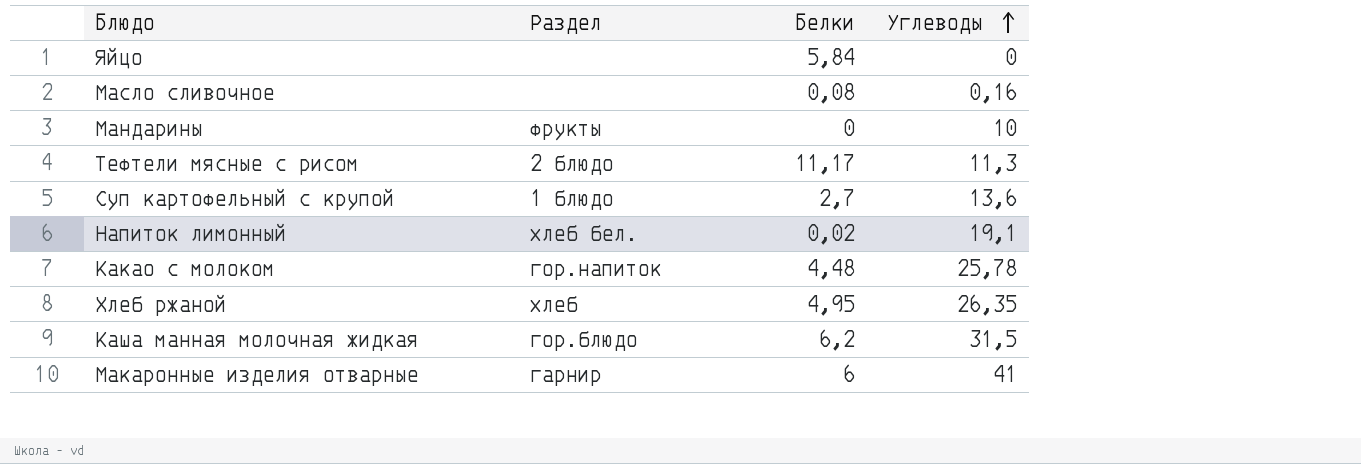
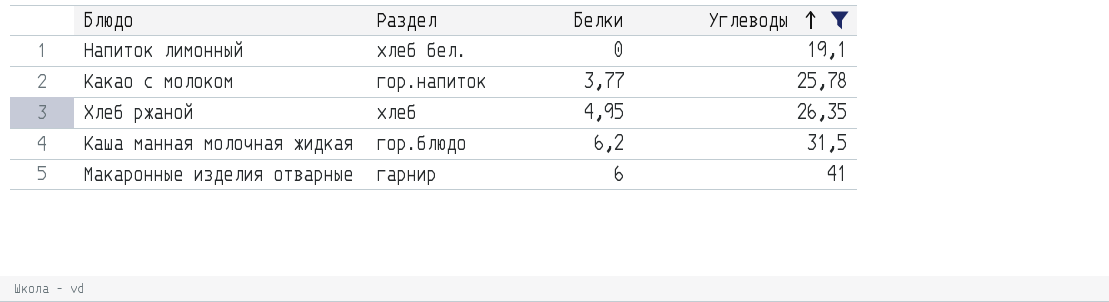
filter: none -> Углеводы >= 19,1
Напиток лимонный | Белки: 0,02 -> 0
Какао с молоком | Белки: 4,48 -> 3,77

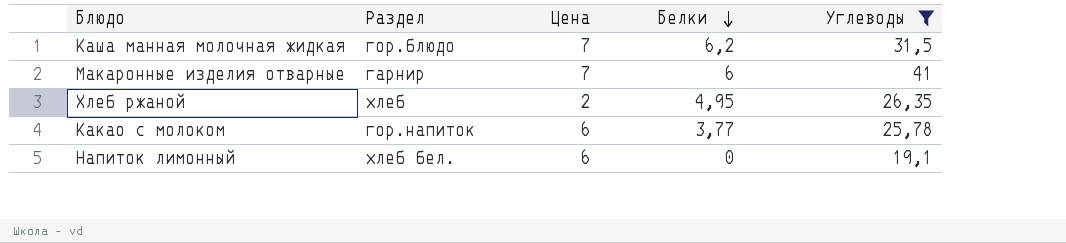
row order: Углеводы ascending -> Белки descending
column Цена | position: none -> 3

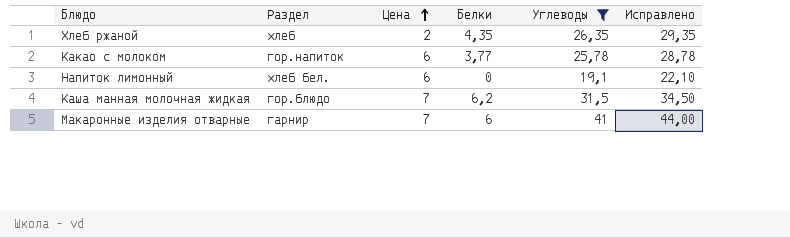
row order: Белки descending -> Цена ascending
column Исправлено | formula: none -> [Углеводы] + 3
Хлеб ржаной | Белки: 4,95 -> 4,35

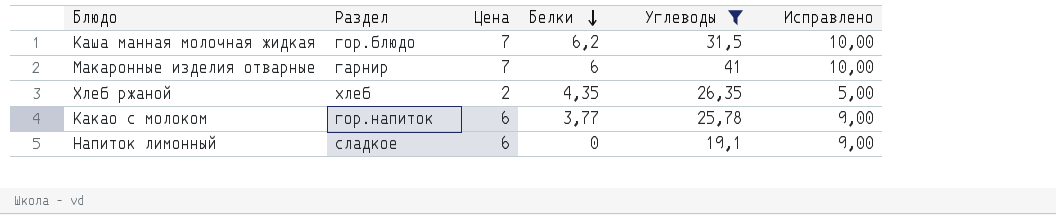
row order: Цена ascending -> Белки descending
column Исправлено | formula: [Углеводы] + 3 -> [Цена] + 3
Напиток лимонный | Раздел: хлеб бел. -> сладкое

